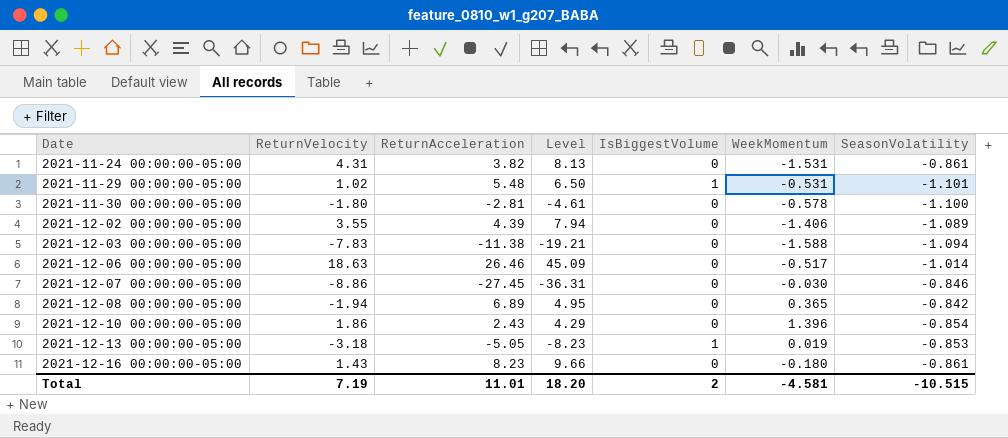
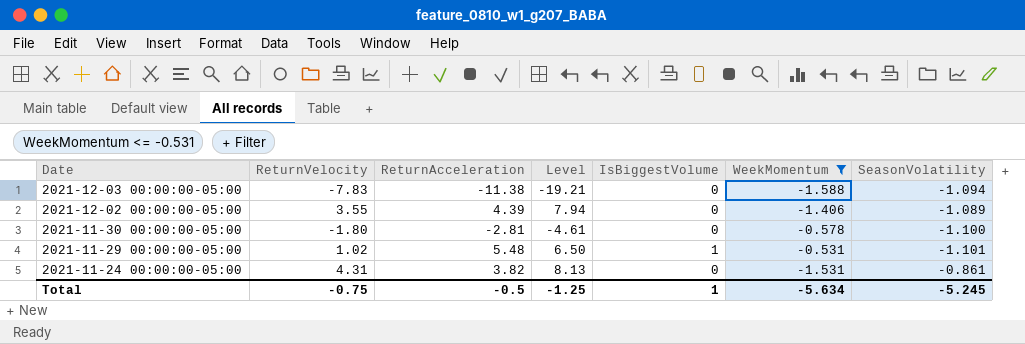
filter: none -> WeekMomentum <= -0.531
row order: Date ascending -> Date descending
Total | ReturnVelocity: 7.19 -> -0.75
Total | ReturnAcceleration: 11.01 -> -0.5
Total | Level: 18.20 -> -1.25
Total | IsBiggestVolume: 2 -> 1
Total | WeekMomentum: -4.581 -> -5.634
Total | SeasonVolatility: -10.515 -> -5.245

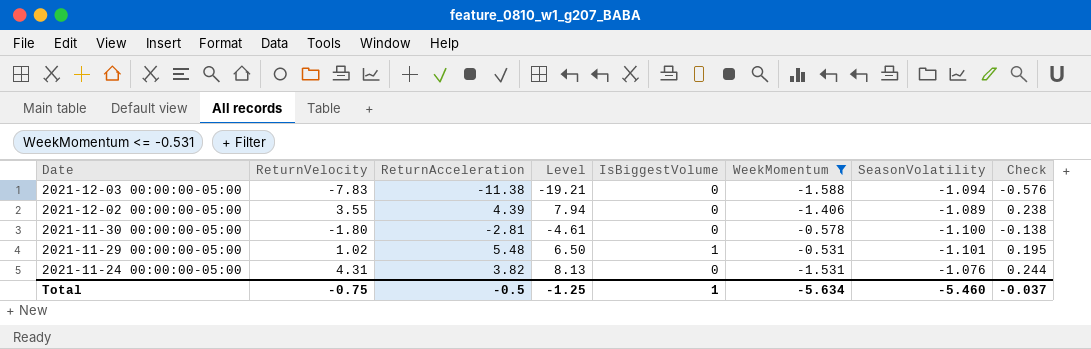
column Check | formula: none -> [Level] * 0.03
2021-11-24 00:00:00-05:00 | SeasonVolatility: -0.861 -> -1.076
Total | SeasonVolatility: -5.245 -> -5.460

